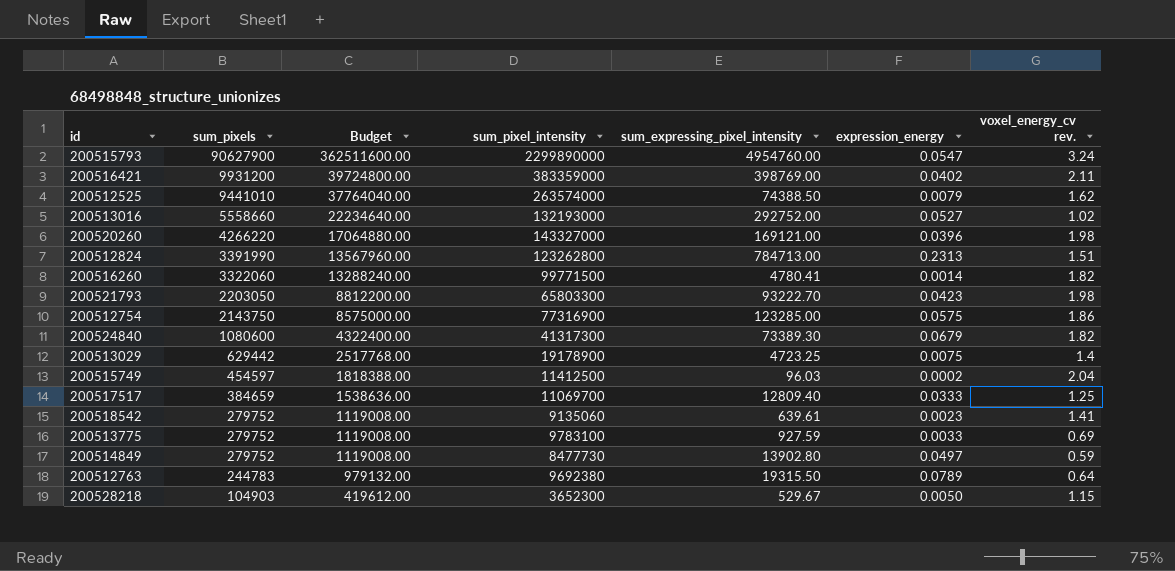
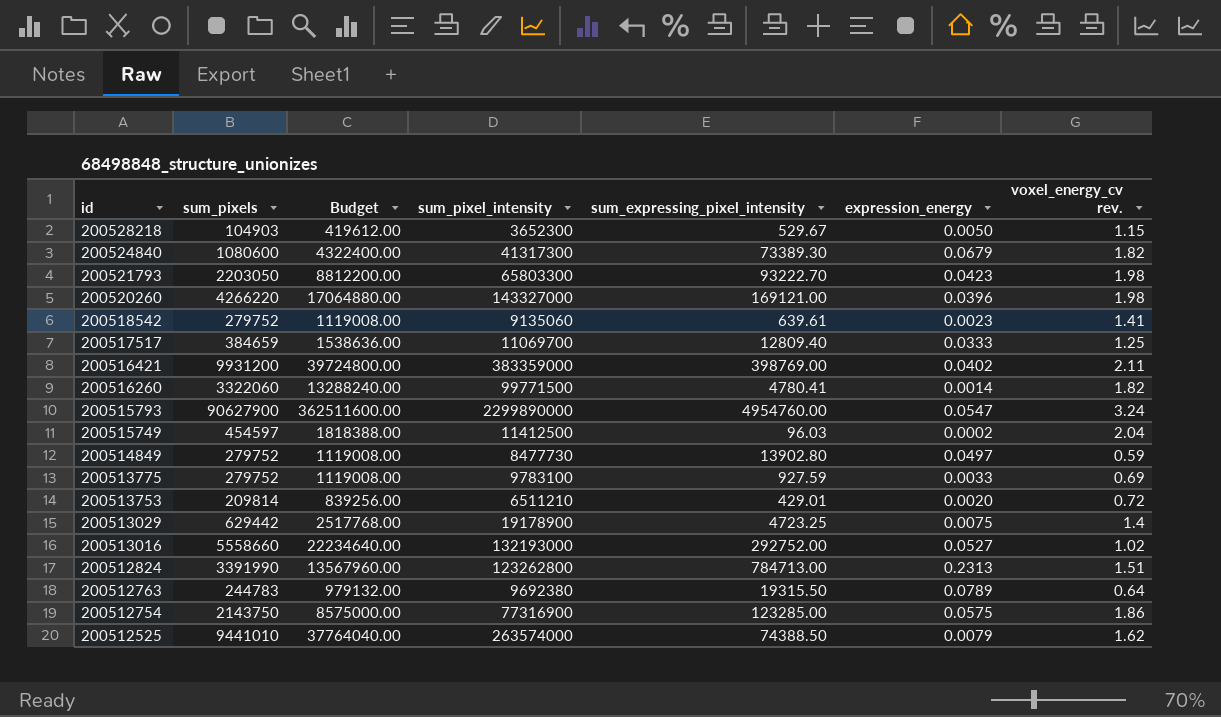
row order: sum_pixels descending -> id descending
row 200513753: none -> 209814 | 839256.00 | 6511210 | 429.01 | 0.0020 | 0.72

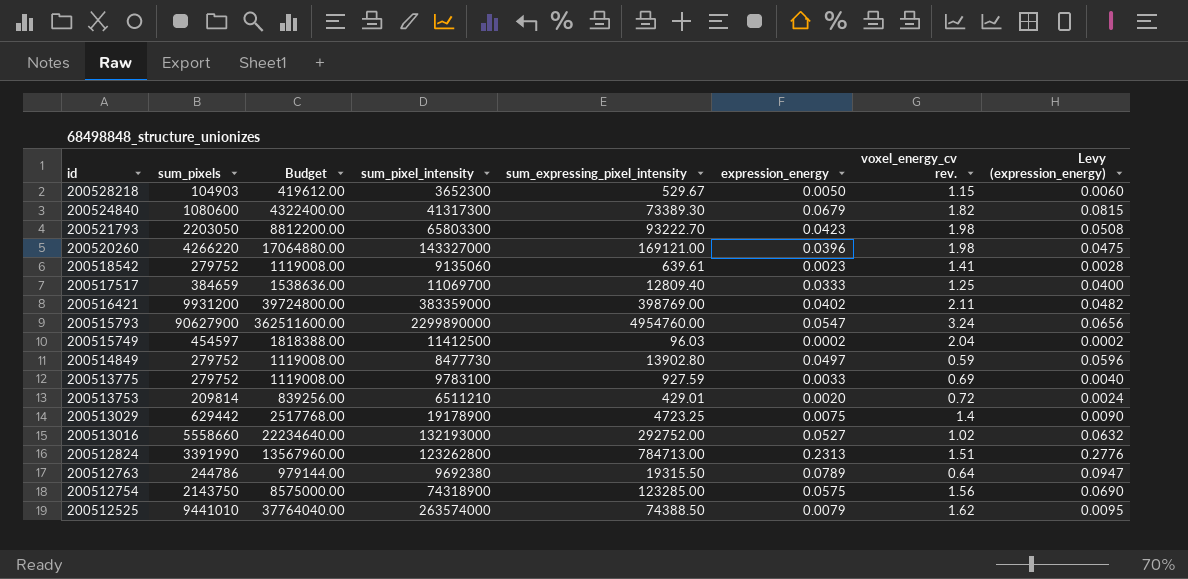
column Levy (expression_energy) | formula: none -> [expression_energy] * 1.2
row 200516260: 3322060 | 13288240.00 | 99771500 | 4780.41 | 0.0014 | 1.82 -> none
200512763 | sum_pixels: 244783 -> 244786
200512763 | Budget: 979132.00 -> 979144.00
200512754 | sum_pixel_intensity: 77316900 -> 74318900
200512754 | voxel_energy_cv rev.: 1.86 -> 1.56

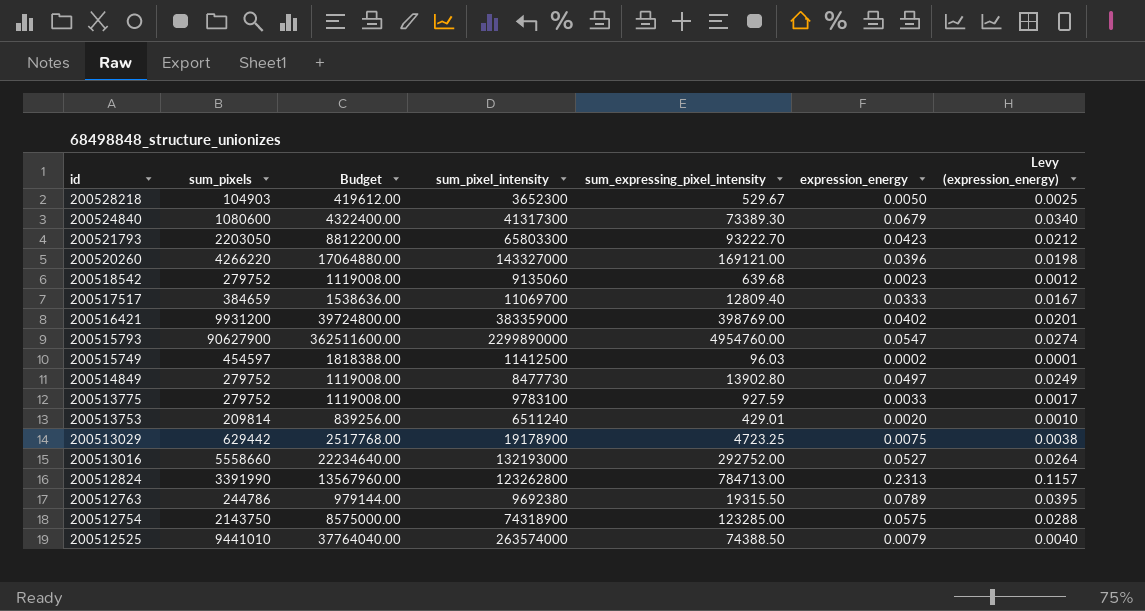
column voxel_energy_cv rev. | position: 7 -> none
column Levy (expression_energy) | formula: [expression_energy] * 1.2 -> [expression_energy] * 0.5
200518542 | sum_expressing_pixel_intensity: 639.61 -> 639.68
200513753 | sum_pixel_intensity: 6511210 -> 6511240

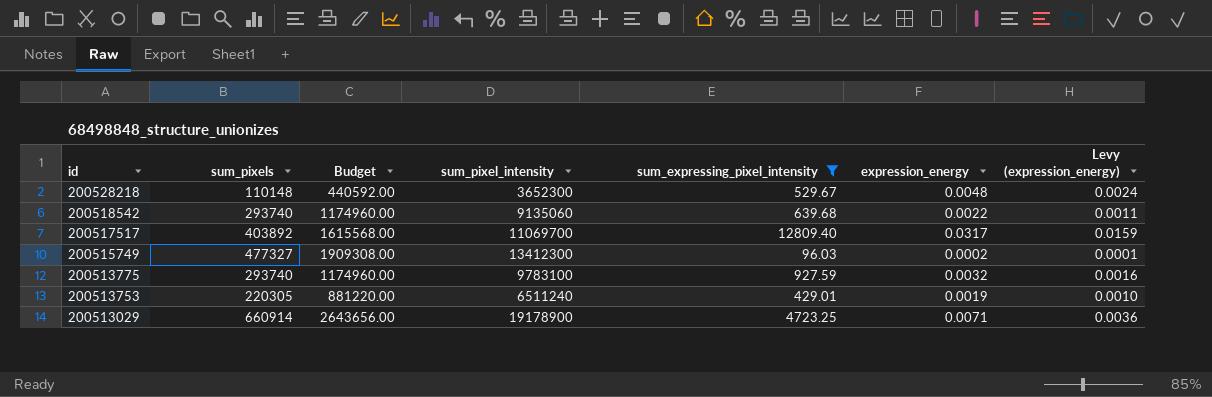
filter: none -> sum_expressing_pixel_intensity <= 12809.40
200528218 | sum_pixels: 104903 -> 110148
200528218 | Budget: 419612.00 -> 440592.00
200528218 | expression_energy: 0.0050 -> 0.0048
200528218 | Levy (expression_energy): 0.0025 -> 0.0024
200518542 | sum_pixels: 279752 -> 293740
200518542 | Budget: 1119008.00 -> 1174960.00
200518542 | expression_energy: 0.0023 -> 0.0022
200518542 | Levy (expression_energy): 0.0012 -> 0.0011
200517517 | sum_pixels: 384659 -> 403892
200517517 | Budget: 1538636.00 -> 1615568.00
200517517 | expression_energy: 0.0333 -> 0.0317
200517517 | Levy (expression_energy): 0.0167 -> 0.0159
200515749 | sum_pixels: 454597 -> 477327
200515749 | Budget: 1818388.00 -> 1909308.00
200515749 | sum_pixel_intensity: 11412500 -> 13412300
200513775 | sum_pixels: 279752 -> 293740
200513775 | Budget: 1119008.00 -> 1174960.00
200513775 | expression_energy: 0.0033 -> 0.0032
200513775 | Levy (expression_energy): 0.0017 -> 0.0016
200513753 | sum_pixels: 209814 -> 220305
200513753 | Budget: 839256.00 -> 881220.00
200513753 | expression_energy: 0.0020 -> 0.0019
200513029 | sum_pixels: 629442 -> 660914
200513029 | Budget: 2517768.00 -> 2643656.00
200513029 | expression_energy: 0.0075 -> 0.0071
200513029 | Levy (expression_energy): 0.0038 -> 0.0036

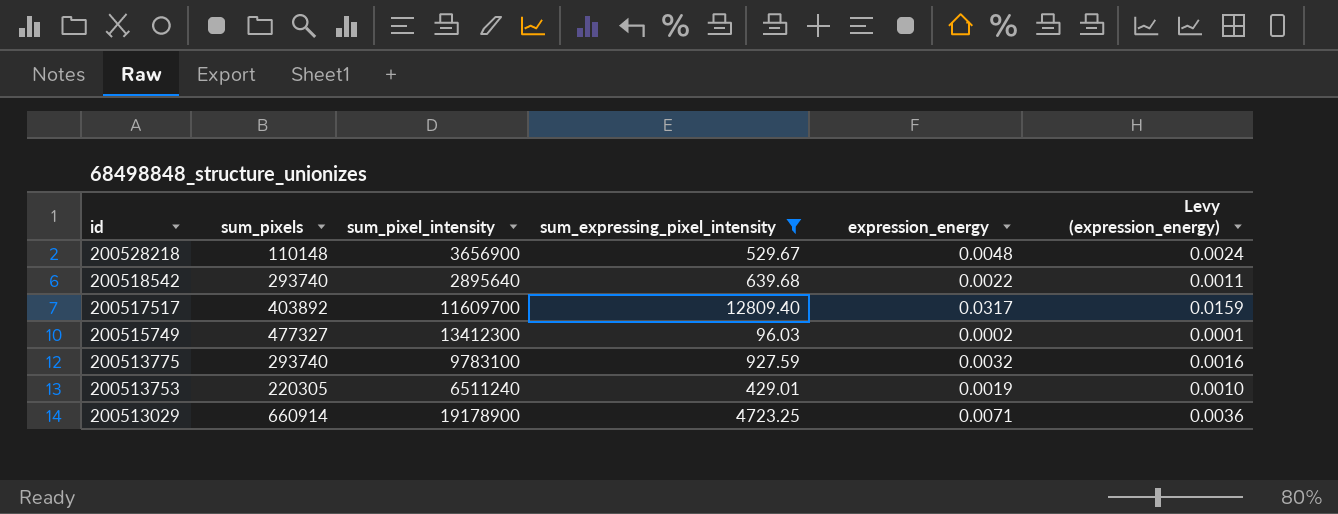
column Budget | formula: [sum_pixels] * 4 -> none
200528218 | sum_pixel_intensity: 3652300 -> 3656900
200518542 | sum_pixel_intensity: 9135060 -> 2895640
200517517 | sum_pixel_intensity: 11069700 -> 11609700

